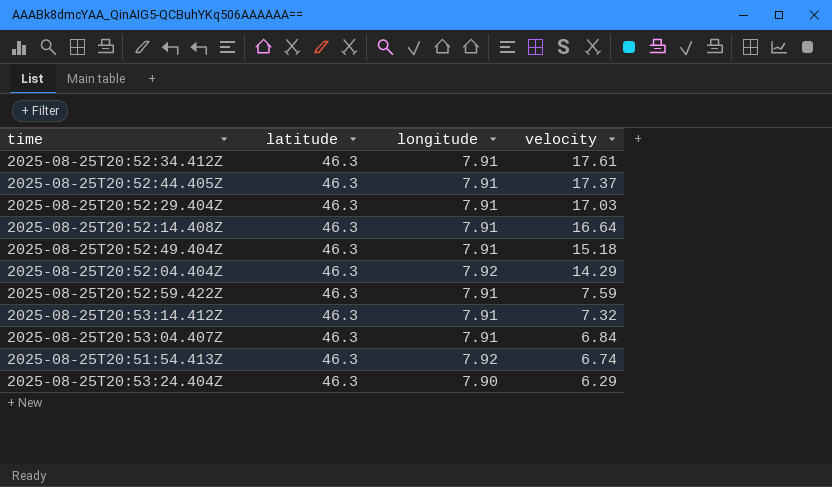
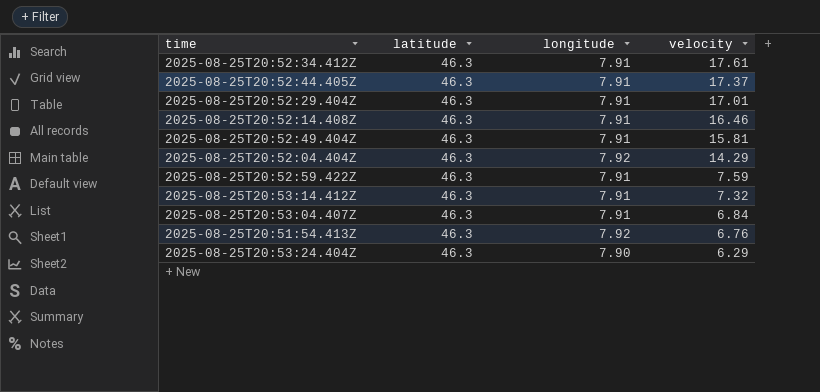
2025-08-25T20:52:29.404Z | velocity: 17.03 -> 17.01
2025-08-25T20:52:14.408Z | velocity: 16.64 -> 16.46
2025-08-25T20:52:49.404Z | velocity: 15.18 -> 15.81
2025-08-25T20:51:54.413Z | velocity: 6.74 -> 6.76

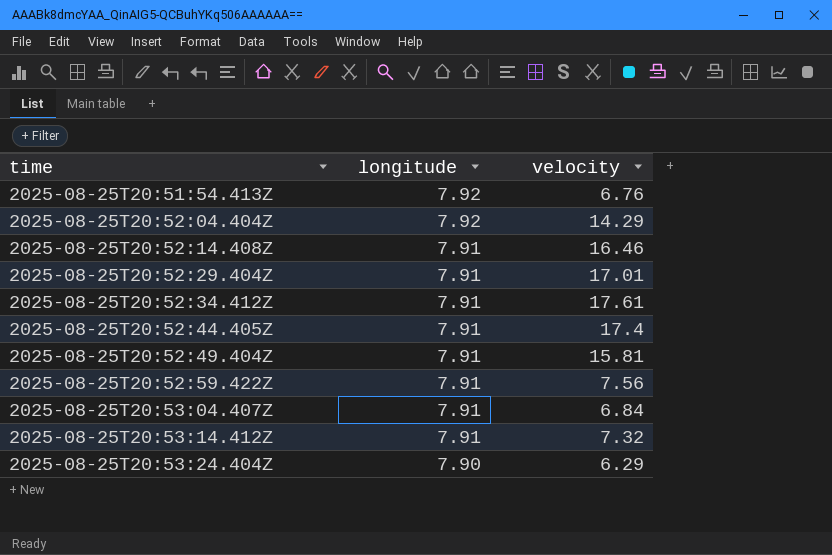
row order: velocity descending -> time ascending
column latitude | position: 2 -> none
2025-08-25T20:52:44.405Z | velocity: 17.37 -> 17.4
2025-08-25T20:52:59.422Z | velocity: 7.59 -> 7.56

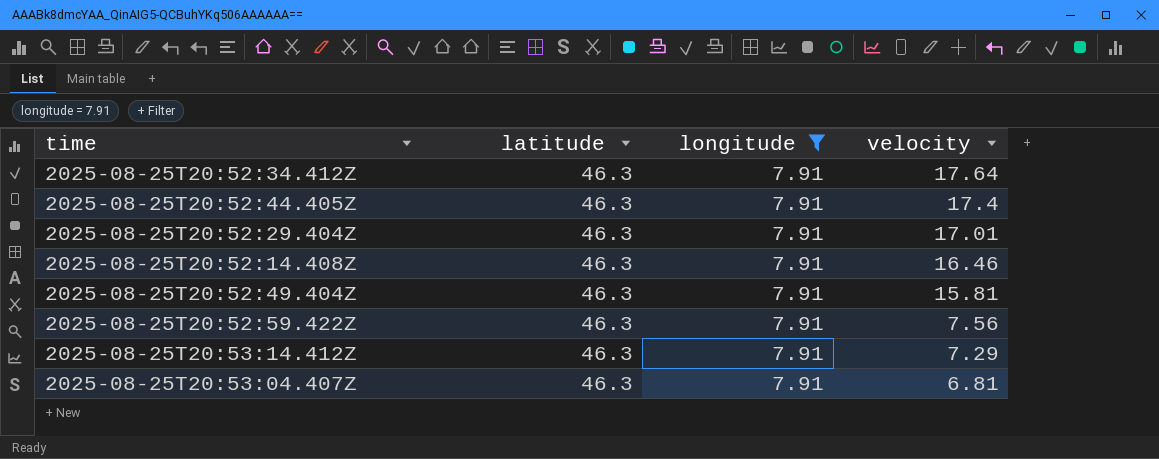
filter: none -> longitude = 7.91
row order: time ascending -> velocity descending
column latitude | position: none -> 2
2025-08-25T20:52:34.412Z | velocity: 17.61 -> 17.64
2025-08-25T20:53:14.412Z | velocity: 7.32 -> 7.29
2025-08-25T20:53:04.407Z | velocity: 6.84 -> 6.81

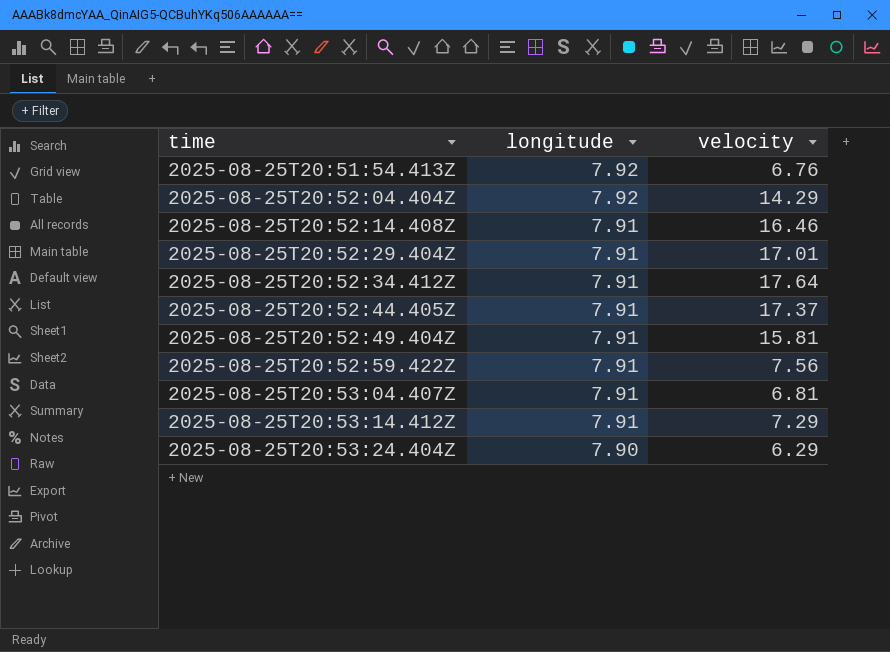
filter: longitude = 7.91 -> none
row order: velocity descending -> time ascending
column latitude | position: 2 -> none
2025-08-25T20:52:44.405Z | velocity: 17.4 -> 17.37

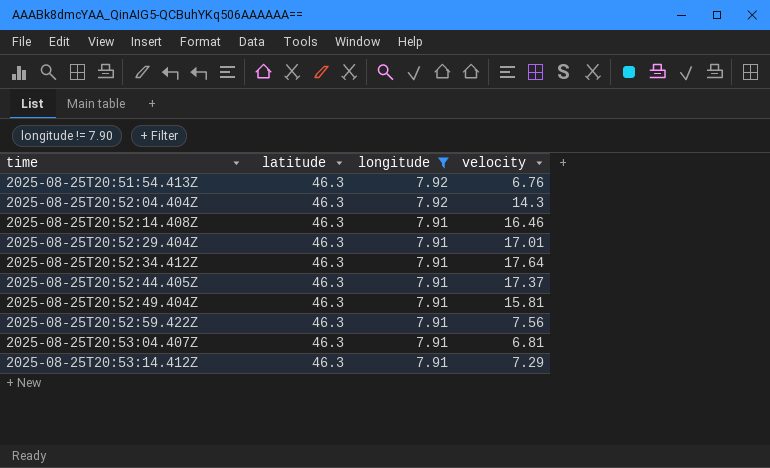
filter: none -> longitude != 7.90
column latitude | position: none -> 2
2025-08-25T20:52:04.404Z | velocity: 14.29 -> 14.3

